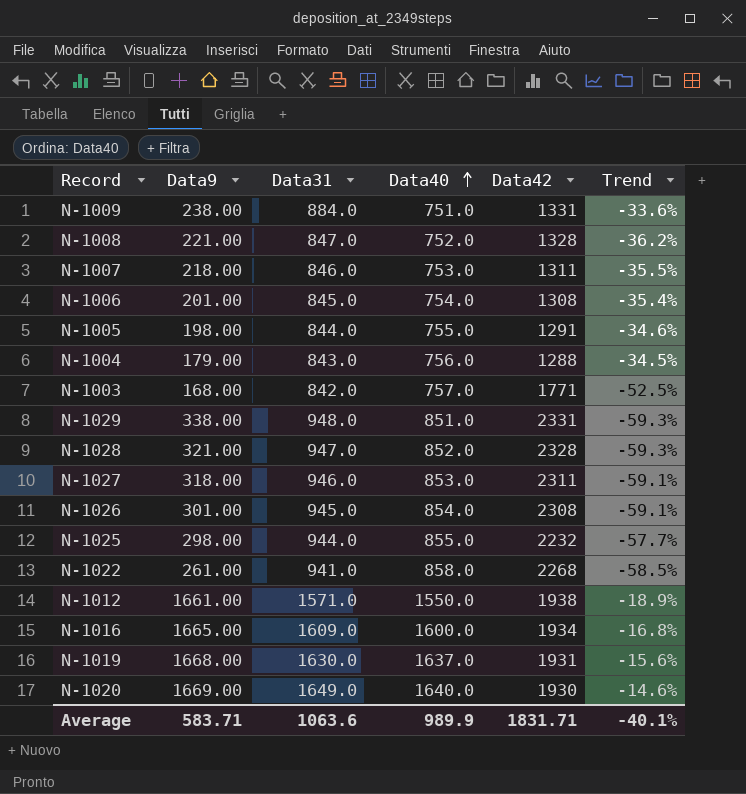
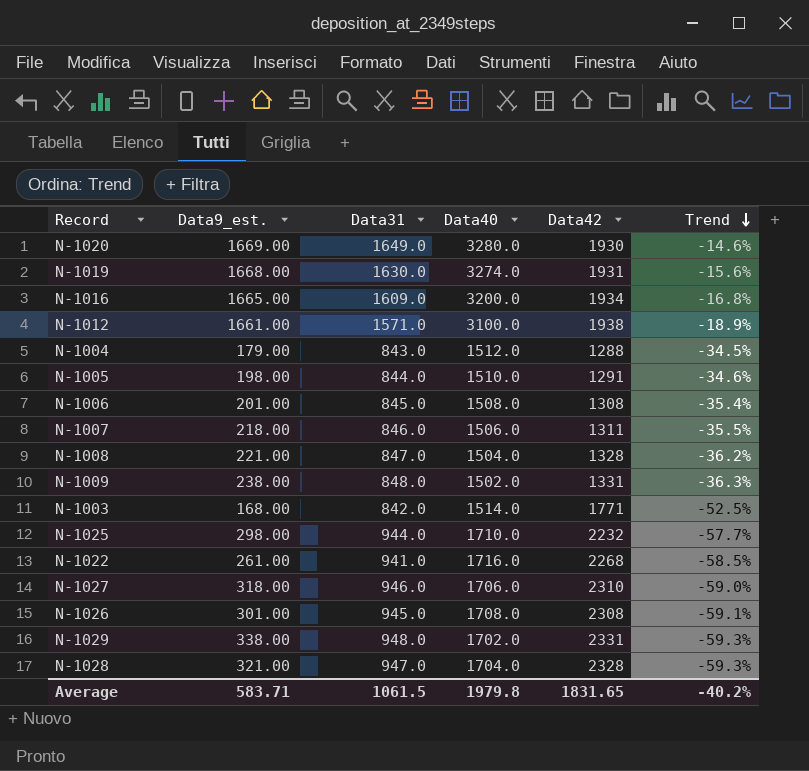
row order: Data40 ascending -> Trend descending
column name: Data9 -> Data9_est.
N-1020 | Data40: 1640.0 -> 3280.0
N-1019 | Data40: 1637.0 -> 3274.0
N-1016 | Data40: 1600.0 -> 3200.0
N-1012 | Data40: 1550.0 -> 3100.0
N-1004 | Data40: 756.0 -> 1512.0
N-1005 | Data40: 755.0 -> 1510.0
N-1006 | Data40: 754.0 -> 1508.0
N-1007 | Data40: 753.0 -> 1506.0
N-1008 | Data40: 752.0 -> 1504.0
N-1009 | Data31: 884.0 -> 848.0
N-1009 | Data40: 751.0 -> 1502.0
N-1009 | Trend: -33.6% -> -36.3%
N-1003 | Data40: 757.0 -> 1514.0
N-1025 | Data40: 855.0 -> 1710.0
N-1022 | Data40: 858.0 -> 1716.0
N-1027 | Data40: 853.0 -> 1706.0
N-1027 | Data42: 2311 -> 2310
N-1027 | Trend: -59.1% -> -59.0%
N-1026 | Data40: 854.0 -> 1708.0
N-1029 | Data40: 851.0 -> 1702.0
N-1028 | Data40: 852.0 -> 1704.0
Average | Data31: 1063.6 -> 1061.5
Average | Data40: 989.9 -> 1979.8
Average | Data42: 1831.71 -> 1831.65
Average | Trend: -40.1% -> -40.2%

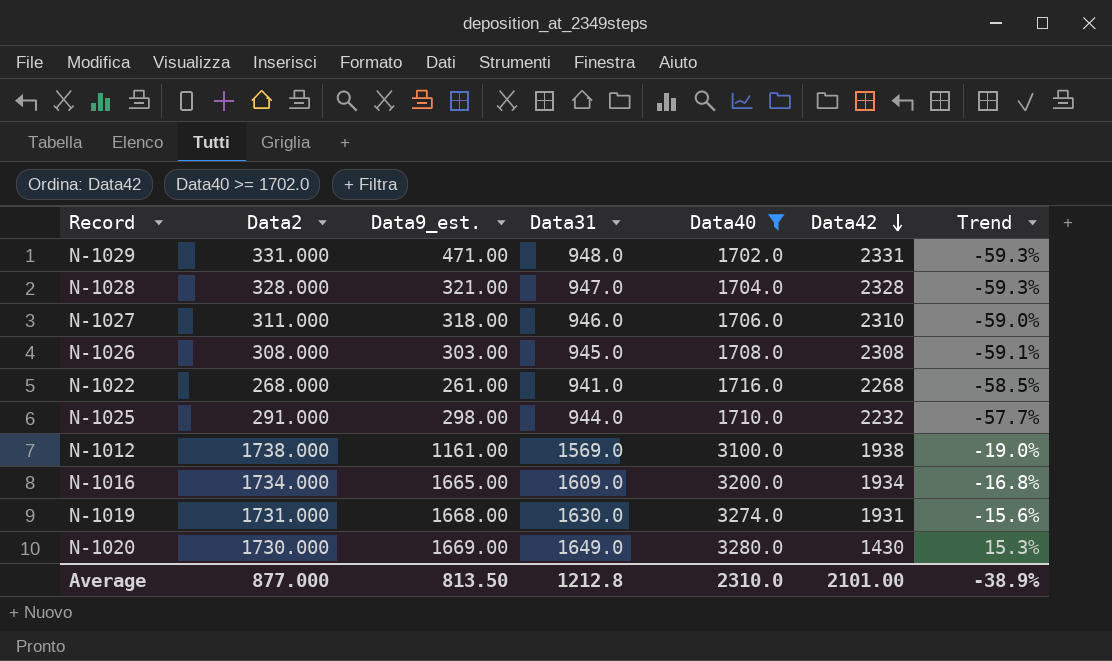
filter: none -> Data40 >= 1702.0
row order: Trend descending -> Data42 descending
column Data2 | position: none -> 2
N-1029 | Data9_est.: 338.00 -> 471.00
N-1026 | Data9_est.: 301.00 -> 303.00
N-1012 | Data9_est.: 1661.00 -> 1161.00
N-1012 | Data31: 1571.0 -> 1569.0
N-1012 | Trend: -18.9% -> -19.0%
N-1020 | Data42: 1930 -> 1430
N-1020 | Trend: -14.6% -> 15.3%
Average | Data9_est.: 583.71 -> 813.50
Average | Data31: 1061.5 -> 1212.8
Average | Data40: 1979.8 -> 2310.0
Average | Data42: 1831.65 -> 2101.00
Average | Trend: -40.2% -> -38.9%

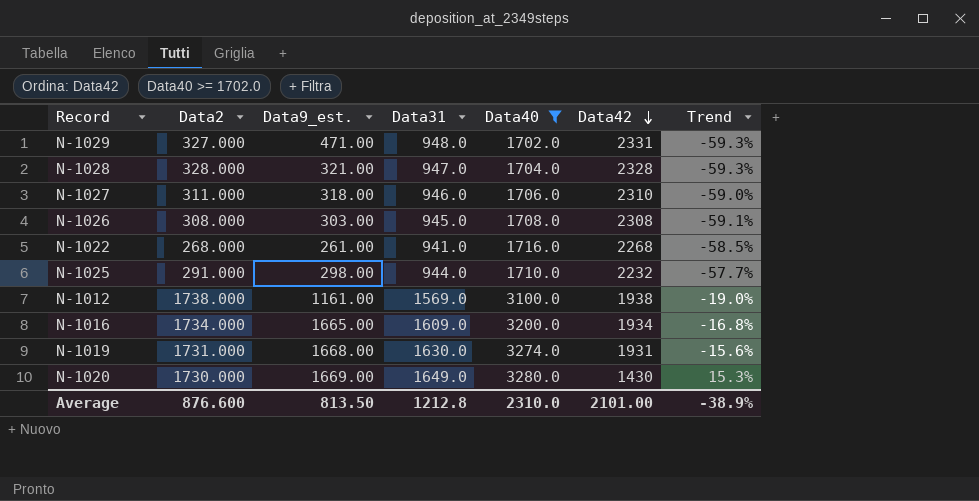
N-1029 | Data2: 331.000 -> 327.000
Average | Data2: 877.000 -> 876.600

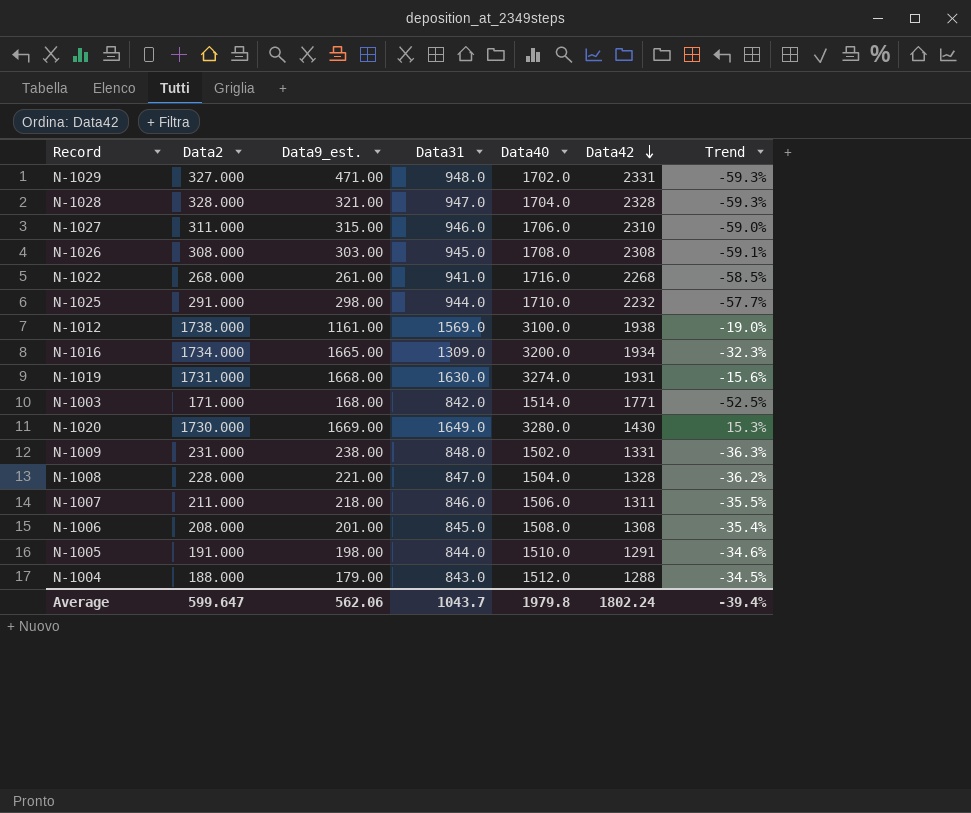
filter: Data40 >= 1702.0 -> none
N-1027 | Data9_est.: 318.00 -> 315.00
N-1016 | Data31: 1609.0 -> 1309.0
N-1016 | Trend: -16.8% -> -32.3%
Average | Data2: 876.600 -> 599.647
Average | Data9_est.: 813.50 -> 562.06
Average | Data31: 1212.8 -> 1043.7
Average | Data40: 2310.0 -> 1979.8
Average | Data42: 2101.00 -> 1802.24
Average | Trend: -38.9% -> -39.4%

